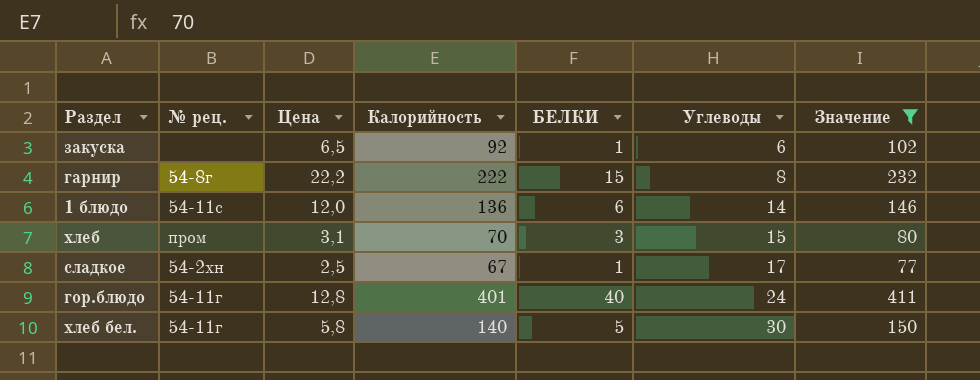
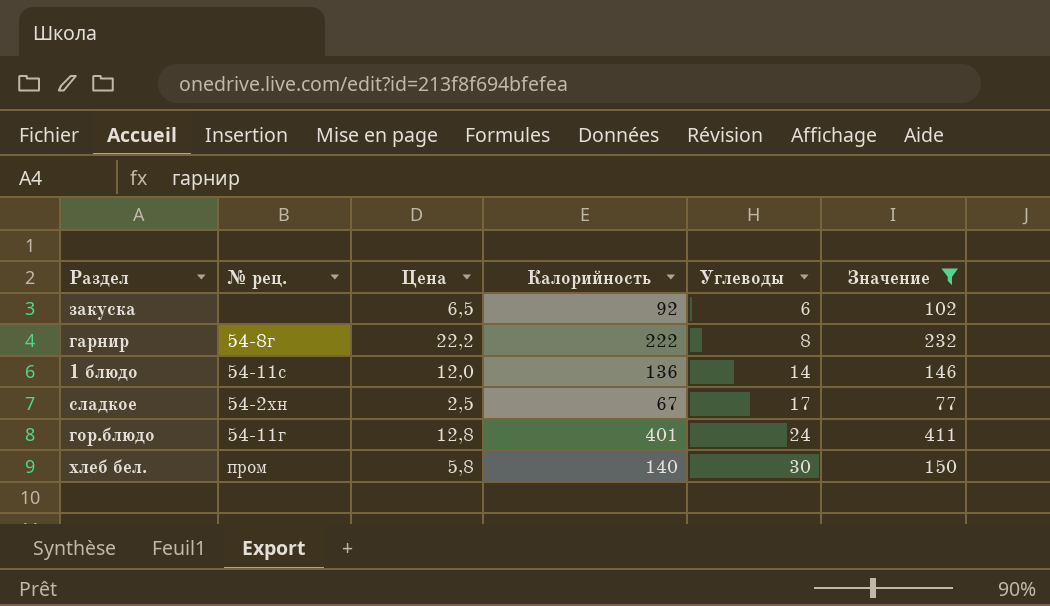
column БЕЛКИ | position: 5 -> none
row хлеб: пром | 3,1 | 70 | 3 | 15 | 80 -> none
хлеб бел. | № рец.: 54-11г -> пром

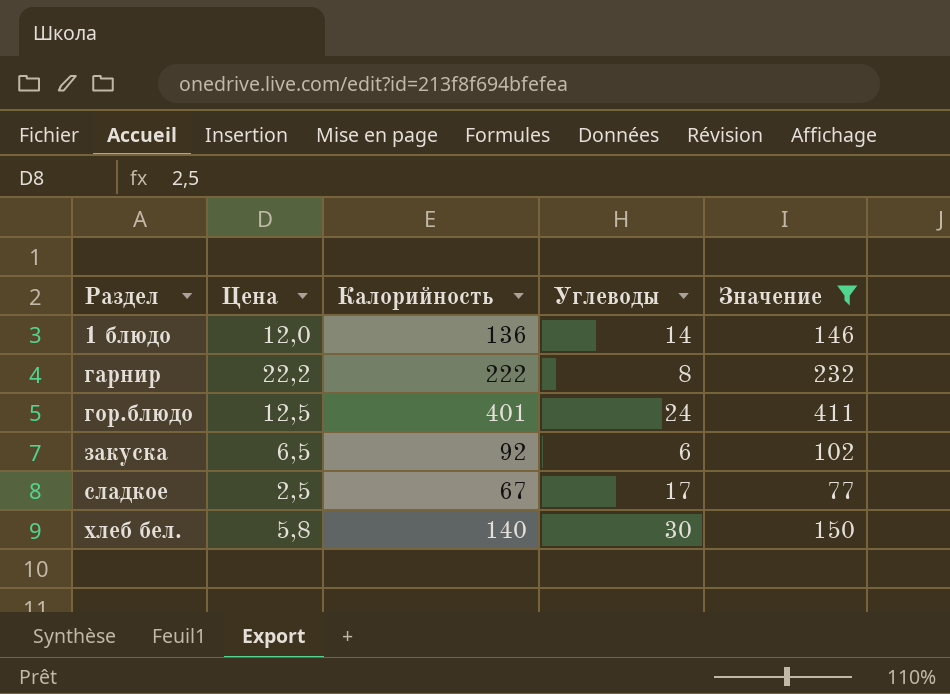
row order: Углеводы ascending -> Раздел ascending
column № рец. | position: 2 -> none
гор.блюдо | Цена: 12,8 -> 12,5

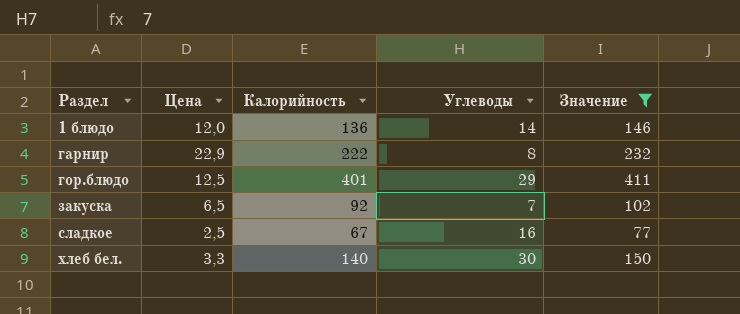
гарнир | Цена: 22,2 -> 22,9
гор.блюдо | Углеводы: 24 -> 29
закуска | Углеводы: 6 -> 7
сладкое | Углеводы: 17 -> 16
хлеб бел. | Цена: 5,8 -> 3,3

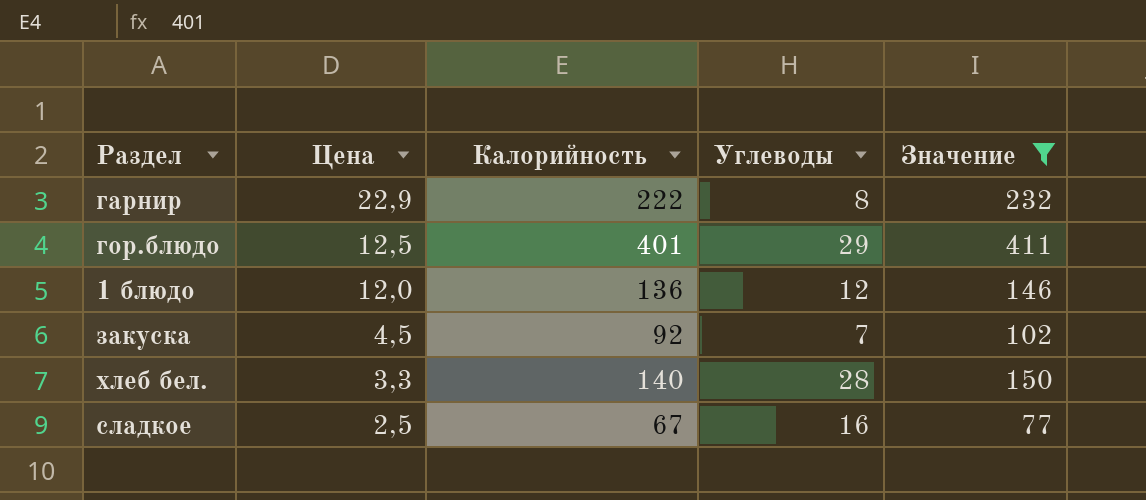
row order: Раздел ascending -> Цена descending
1 блюдо | Углеводы: 14 -> 12
закуска | Цена: 6,5 -> 4,5
хлеб бел. | Углеводы: 30 -> 28

